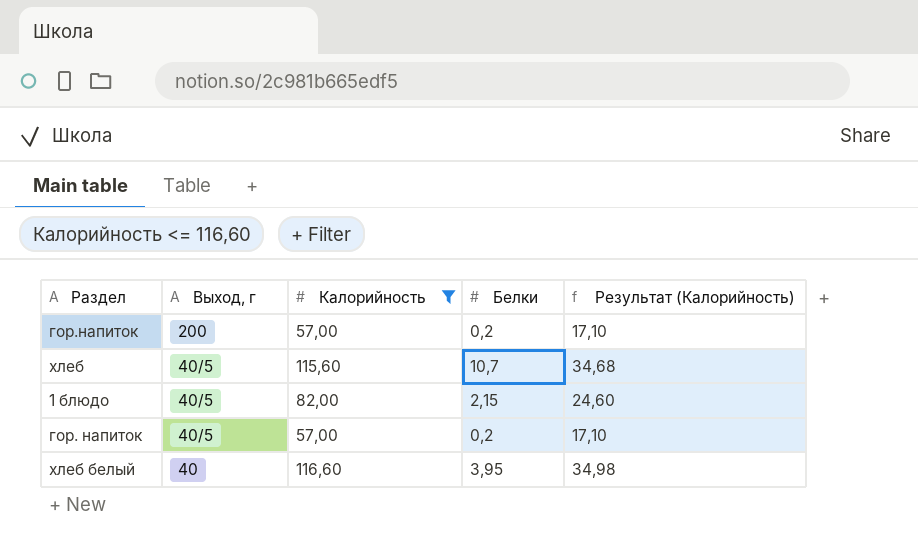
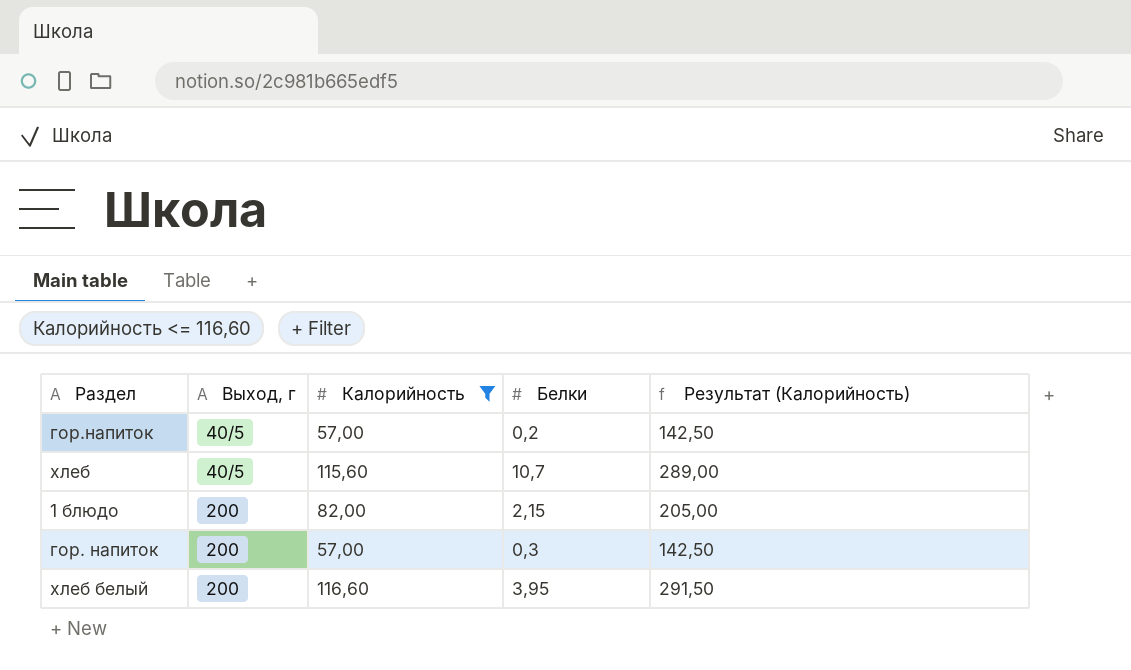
column Результат (Калорийность) | formula: [Калорийность] * 0,3 -> [Калорийность] * 2,5
гор.напиток | Выход, г: 200 -> 40/5
1 блюдо | Выход, г: 40/5 -> 200
гор. напиток | Выход, г: 40/5 -> 200
гор. напиток | Белки: 0,2 -> 0,3
хлеб белый | Выход, г: 40 -> 200

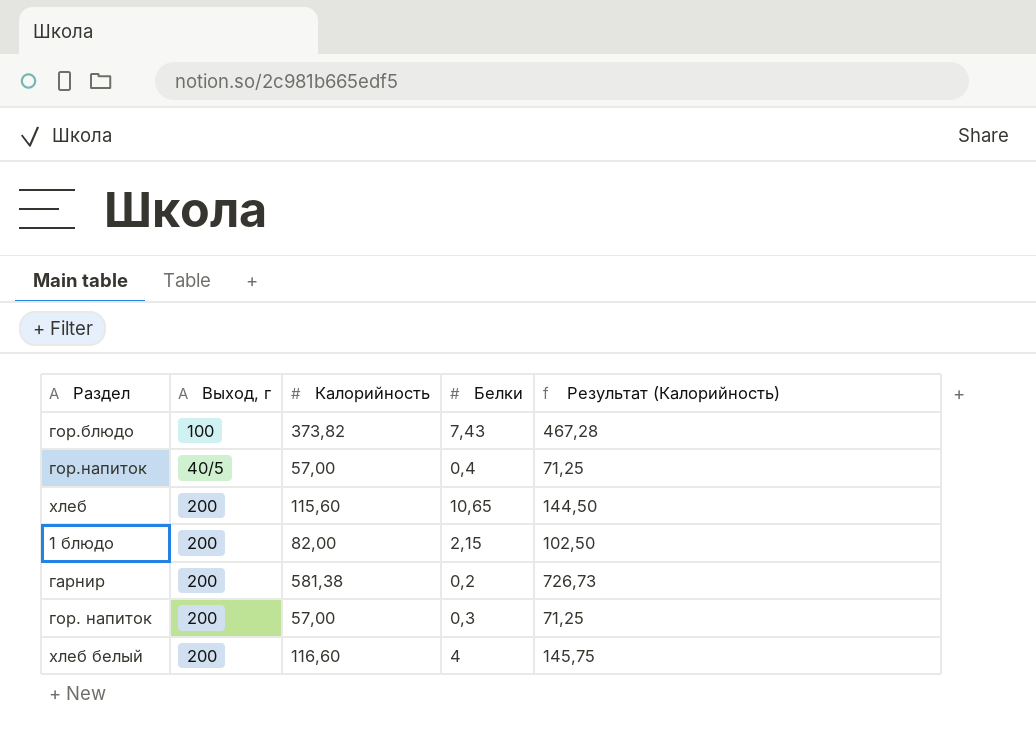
filter: Калорийность <= 116,60 -> none
column Результат (Калорийность) | formula: [Калорийность] * 2,5 -> [Калорийность] * 1,25
гор.напиток | Белки: 0,2 -> 0,4
хлеб | Выход, г: 40/5 -> 200
хлеб | Белки: 10,7 -> 10,65
хлеб белый | Белки: 3,95 -> 4

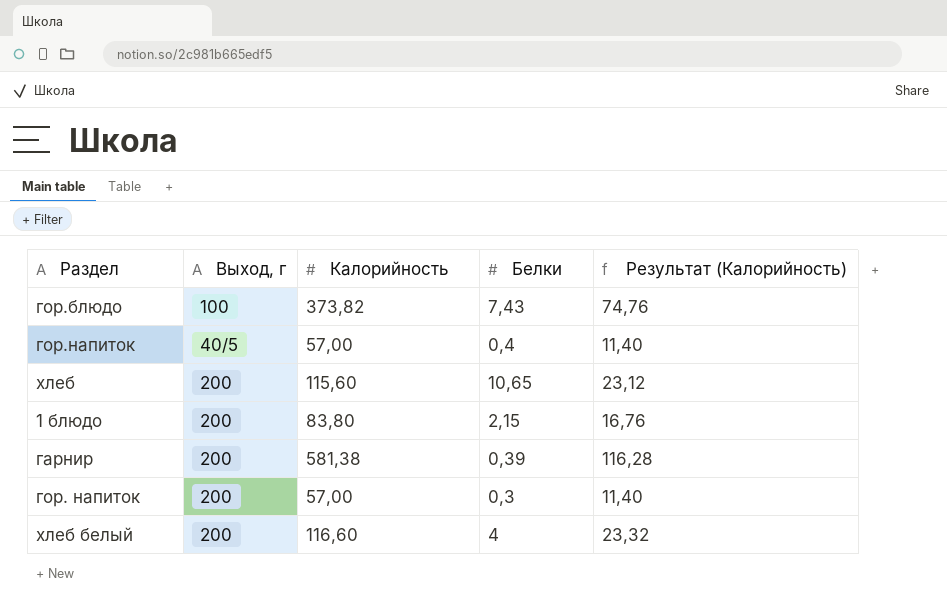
column Результат (Калорийность) | formula: [Калорийность] * 1,25 -> [Калорийность] * 0,2
1 блюдо | Калорийность: 82,00 -> 83,80
гарнир | Белки: 0,2 -> 0,39

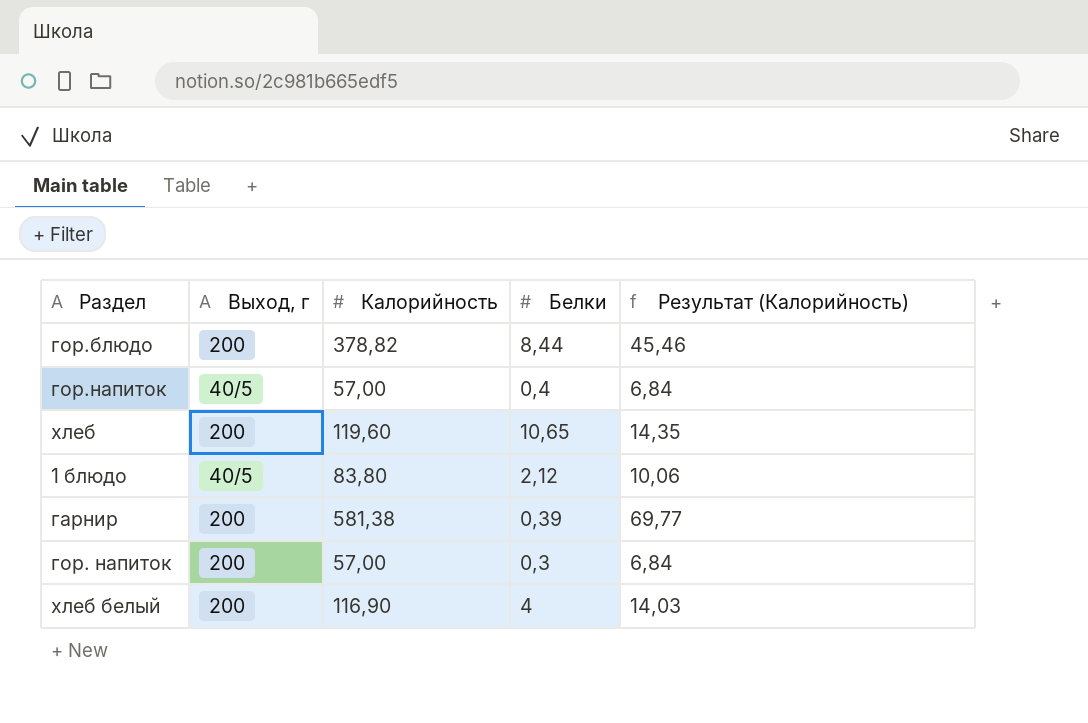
column Результат (Калорийность) | formula: [Калорийность] * 0,2 -> [Калорийность] * 0,12
гор.блюдо | Выход, г: 100 -> 200
гор.блюдо | Калорийность: 373,82 -> 378,82
гор.блюдо | Белки: 7,43 -> 8,44
хлеб | Калорийность: 115,60 -> 119,60
1 блюдо | Выход, г: 200 -> 40/5
1 блюдо | Белки: 2,15 -> 2,12
хлеб белый | Калорийность: 116,60 -> 116,90

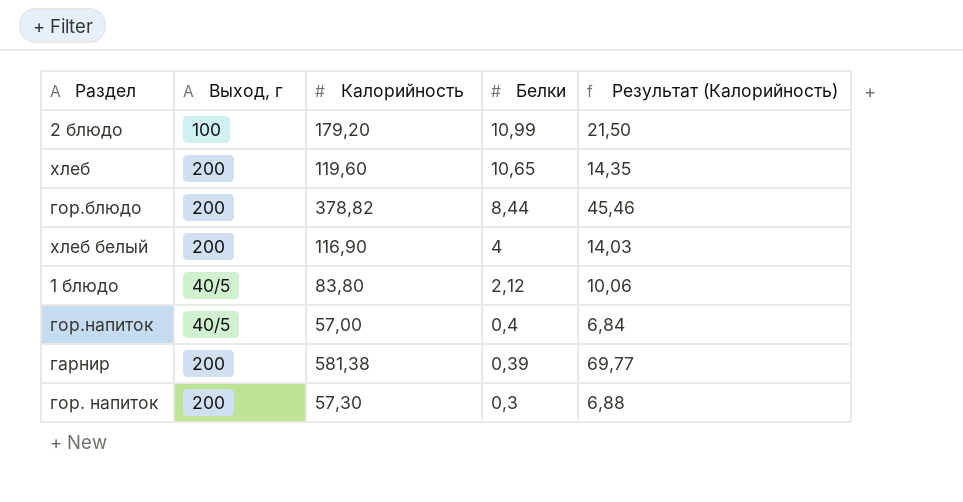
row order: none -> Белки descending
row 2 блюдо: none -> 100 | 179,20 | 10,99 | 21,50
гор. напиток | Калорийность: 57,00 -> 57,30
гор. напиток | Результат (Калорийность): 6,84 -> 6,88

